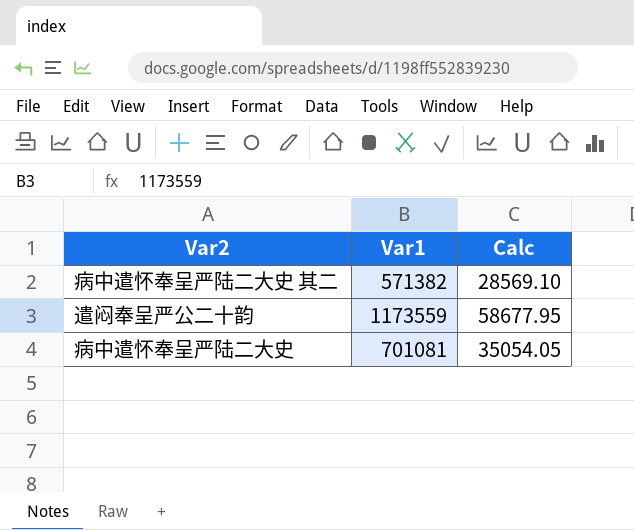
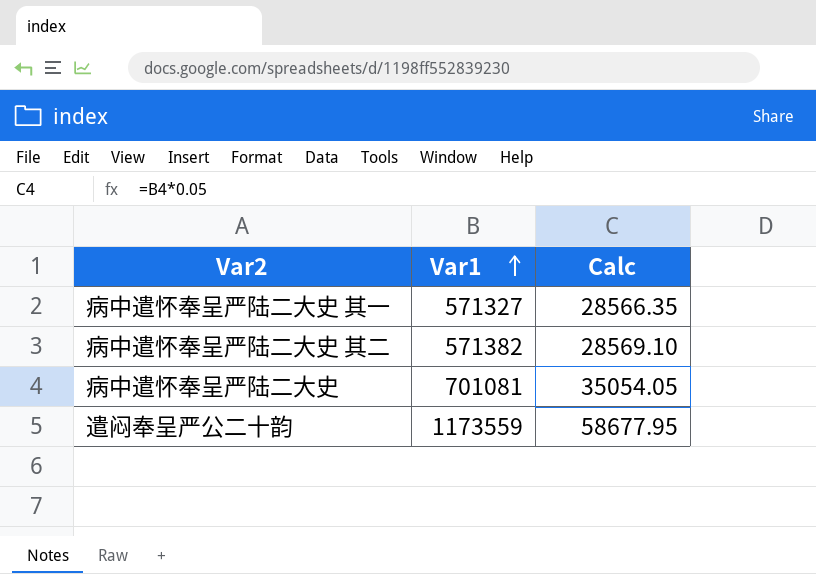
row order: none -> Var1 ascending
row 病中遣怀奉呈严陆二大史 其一: none -> 571327 | 28566.35

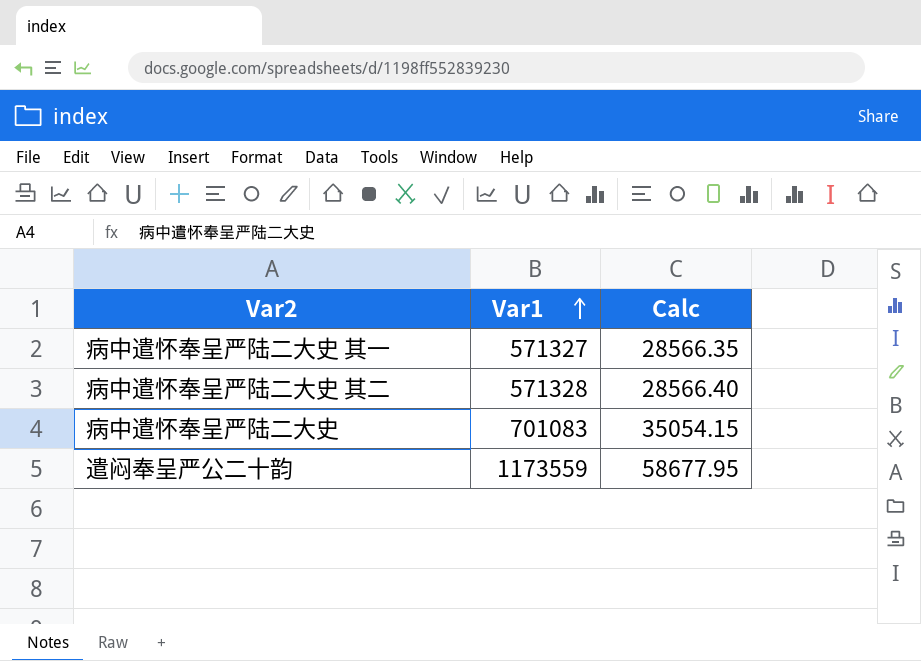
病中遣怀奉呈严陆二大史 其二 | Var1: 571382 -> 571328
病中遣怀奉呈严陆二大史 其二 | Calc: 28569.10 -> 28566.40
病中遣怀奉呈严陆二大史 | Var1: 701081 -> 701083
病中遣怀奉呈严陆二大史 | Calc: 35054.05 -> 35054.15

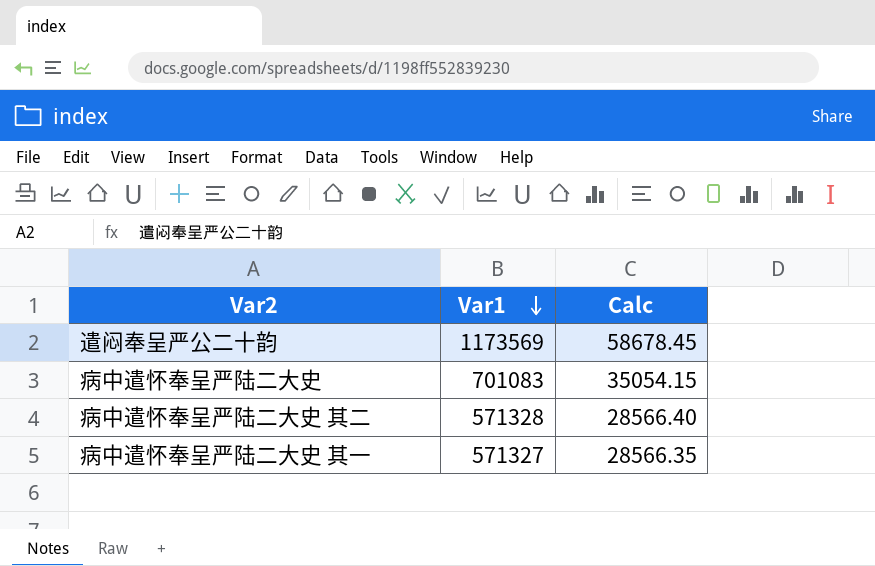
row order: Var1 ascending -> Var1 descending
遣闷奉呈严公二十韵 | Var1: 1173559 -> 1173569
遣闷奉呈严公二十韵 | Calc: 58677.95 -> 58678.45

